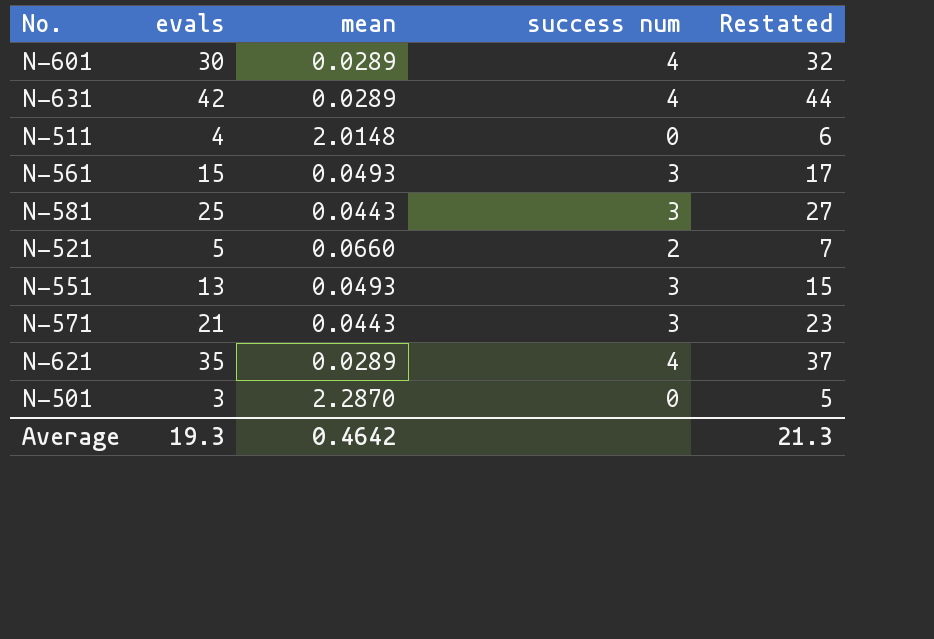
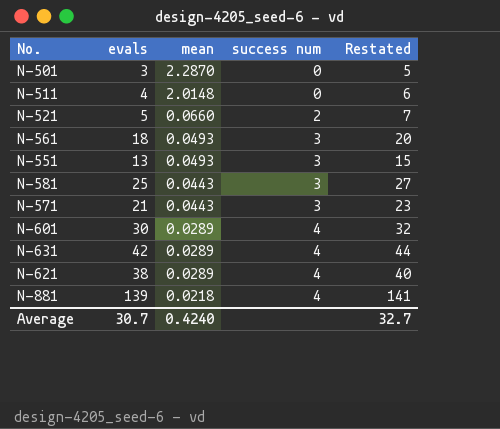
row order: none -> mean descending
N-561 | evals: 15 -> 18
N-561 | Restated: 17 -> 20
N-621 | evals: 35 -> 38
N-621 | Restated: 37 -> 40
row N-881: none -> 139 | 0.0218 | 4 | 141
Average | evals: 19.3 -> 30.7
Average | mean: 0.4642 -> 0.4240
Average | Restated: 21.3 -> 32.7

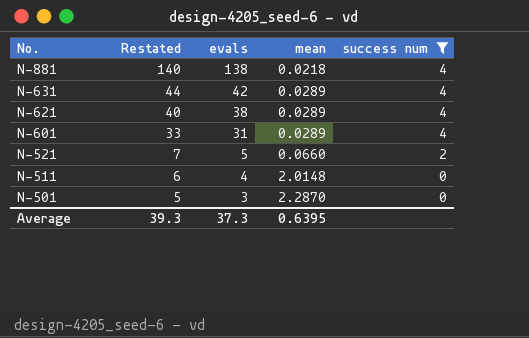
filter: none -> success num != 3
row order: mean descending -> No. descending
column Restated | position: 5 -> 2
N-881 | Restated: 141 -> 140
N-881 | evals: 139 -> 138
N-601 | Restated: 32 -> 33
N-601 | evals: 30 -> 31
Average | Restated: 32.7 -> 39.3
Average | evals: 30.7 -> 37.3
Average | mean: 0.4240 -> 0.6395

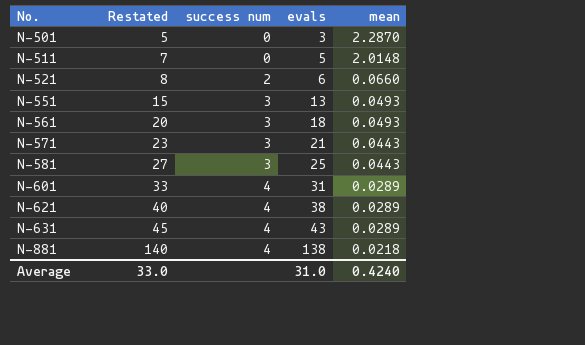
filter: success num != 3 -> none
row order: No. descending -> No. ascending
column success num | position: 5 -> 3
N-511 | Restated: 6 -> 7
N-511 | evals: 4 -> 5
N-521 | Restated: 7 -> 8
N-521 | evals: 5 -> 6
N-631 | Restated: 44 -> 45
N-631 | evals: 42 -> 43
Average | Restated: 39.3 -> 33.0
Average | evals: 37.3 -> 31.0
Average | mean: 0.6395 -> 0.4240

